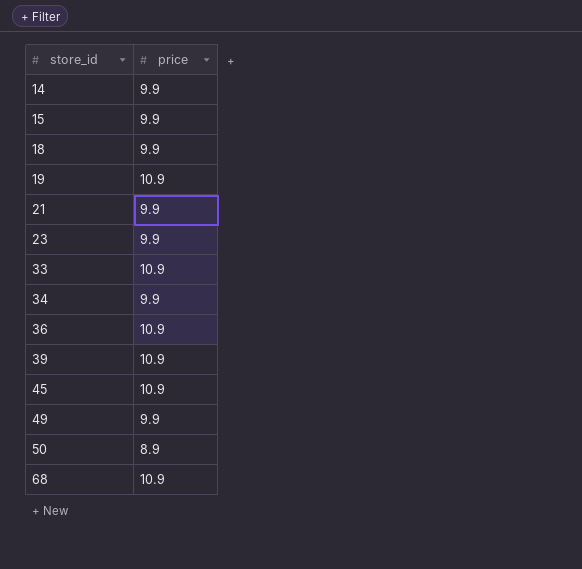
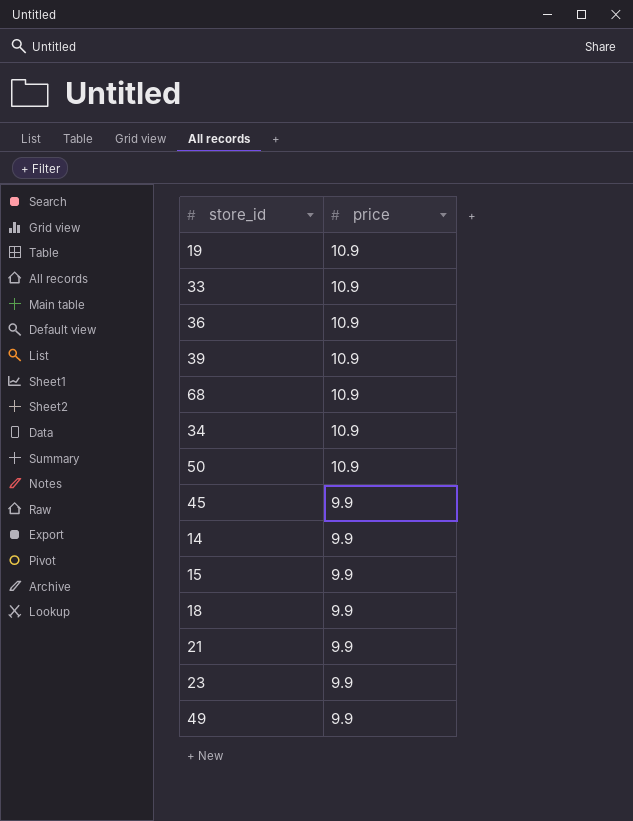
row order: store_id ascending -> price descending
34 | price: 9.9 -> 10.9
50 | price: 8.9 -> 10.9
45 | price: 10.9 -> 9.9

